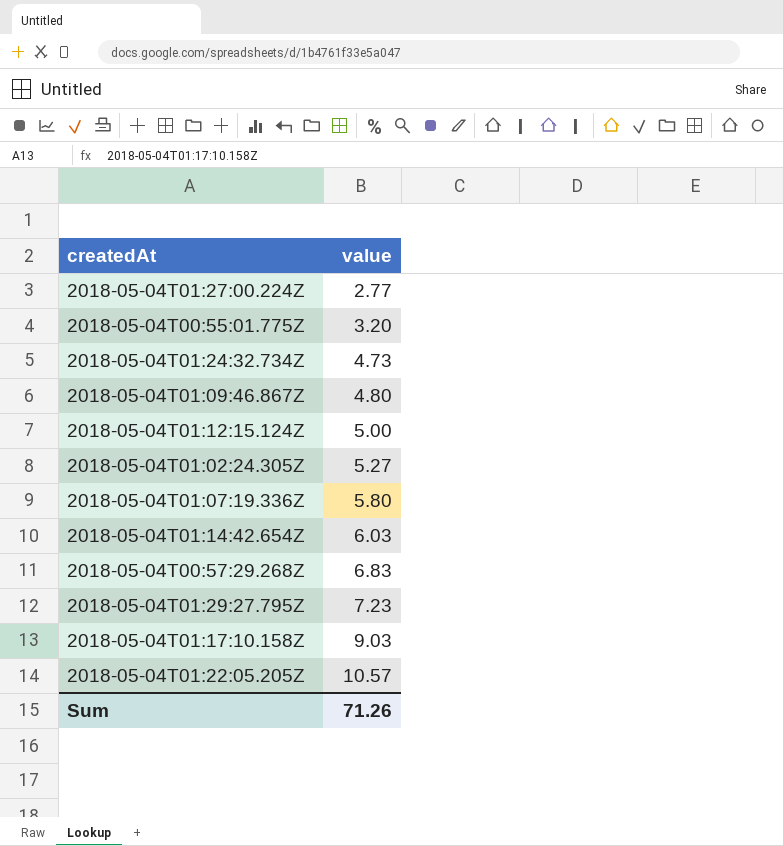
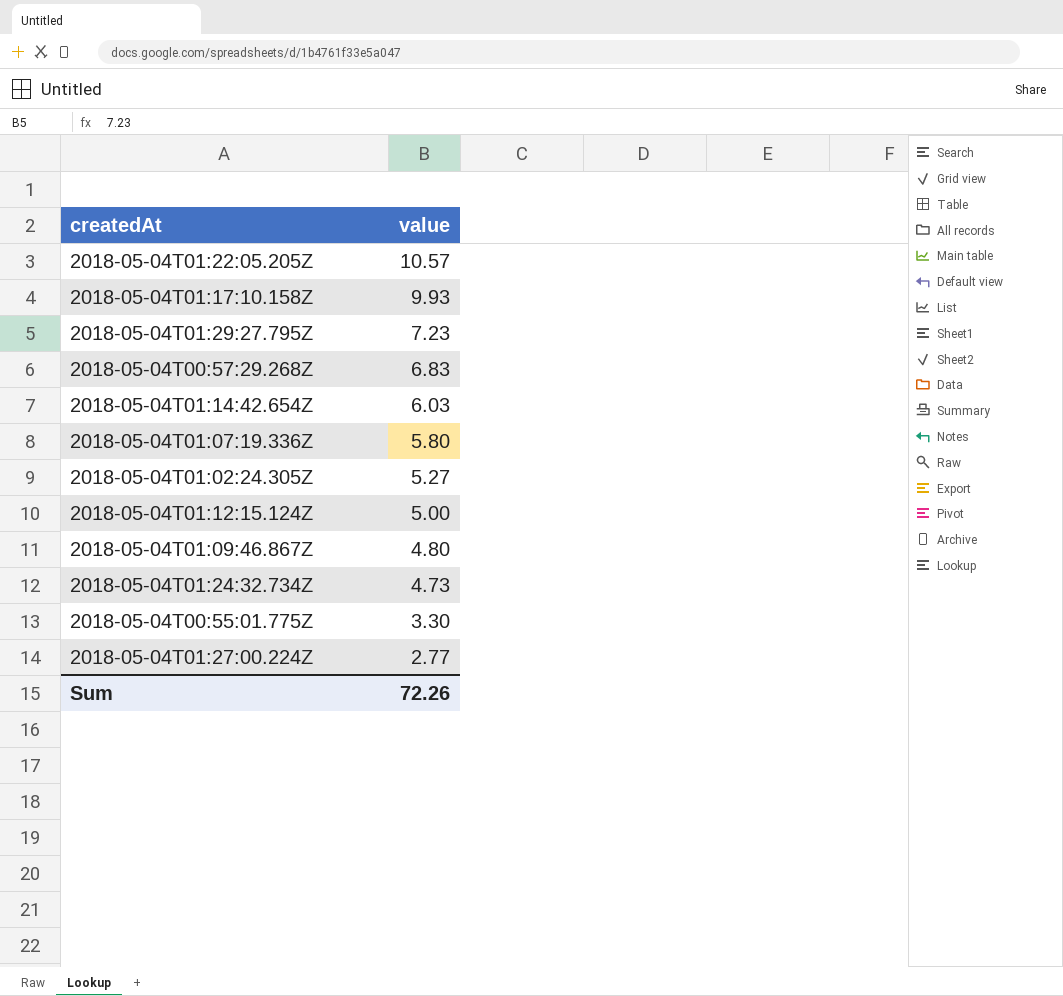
row order: value ascending -> value descending
2018-05-04T01:17:10.158Z | value: 9.03 -> 9.93
2018-05-04T00:55:01.775Z | value: 3.20 -> 3.30
Sum | value: 71.26 -> 72.26

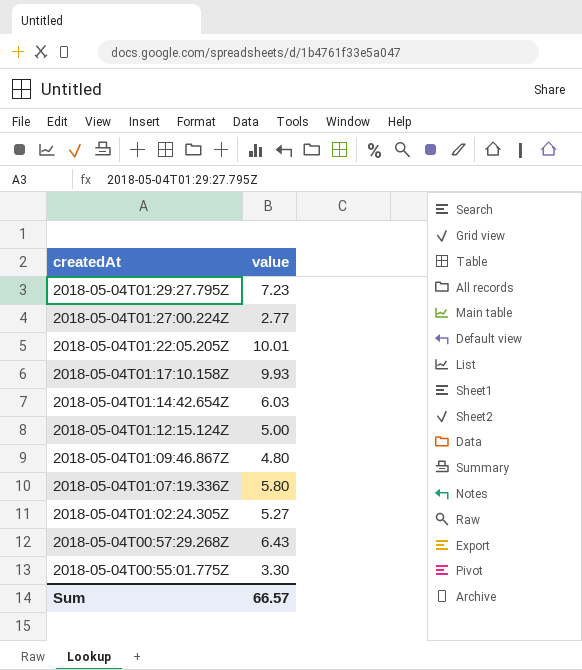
row order: value descending -> createdAt descending
row 2018-05-04T01:24:32.734Z: 4.73 -> none
2018-05-04T01:22:05.205Z | value: 10.57 -> 10.01
2018-05-04T00:57:29.268Z | value: 6.83 -> 6.43
Sum | value: 72.26 -> 66.57

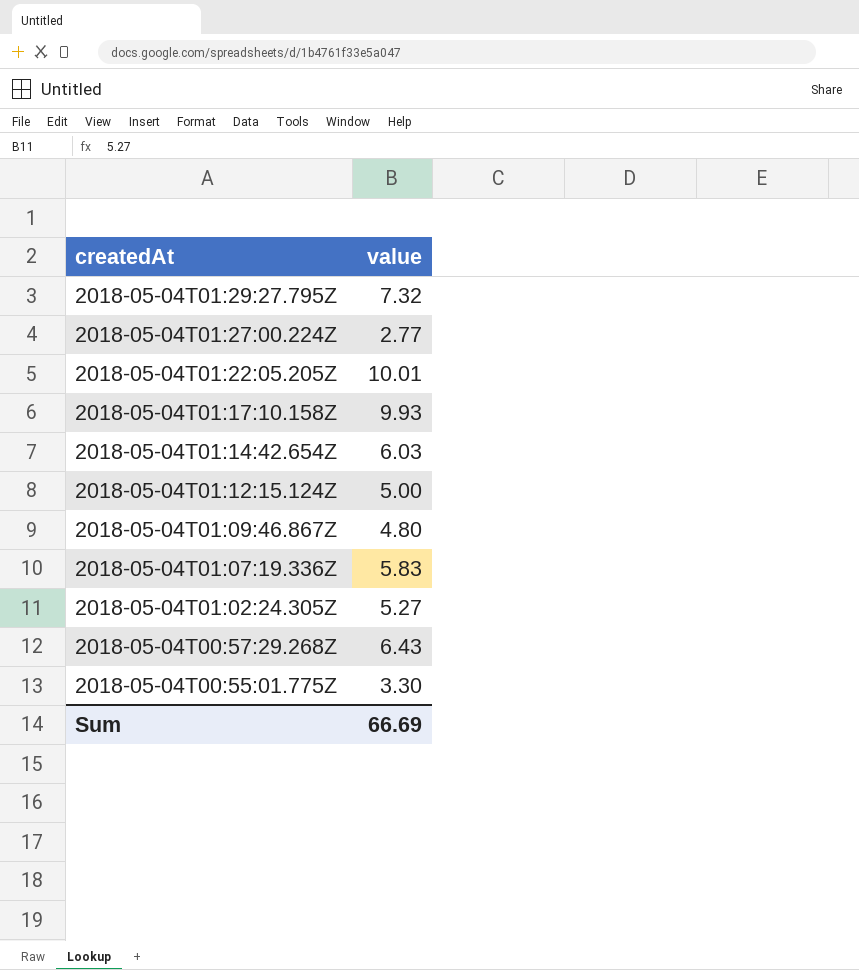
2018-05-04T01:29:27.795Z | value: 7.23 -> 7.32
2018-05-04T01:07:19.336Z | value: 5.80 -> 5.83
Sum | value: 66.57 -> 66.69

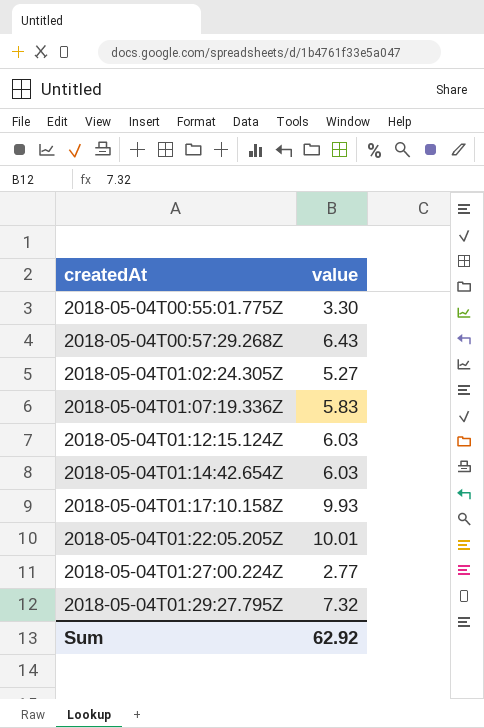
row order: createdAt descending -> createdAt ascending
row 2018-05-04T01:09:46.867Z: 4.80 -> none
2018-05-04T01:12:15.124Z | value: 5.00 -> 6.03
Sum | value: 66.69 -> 62.92

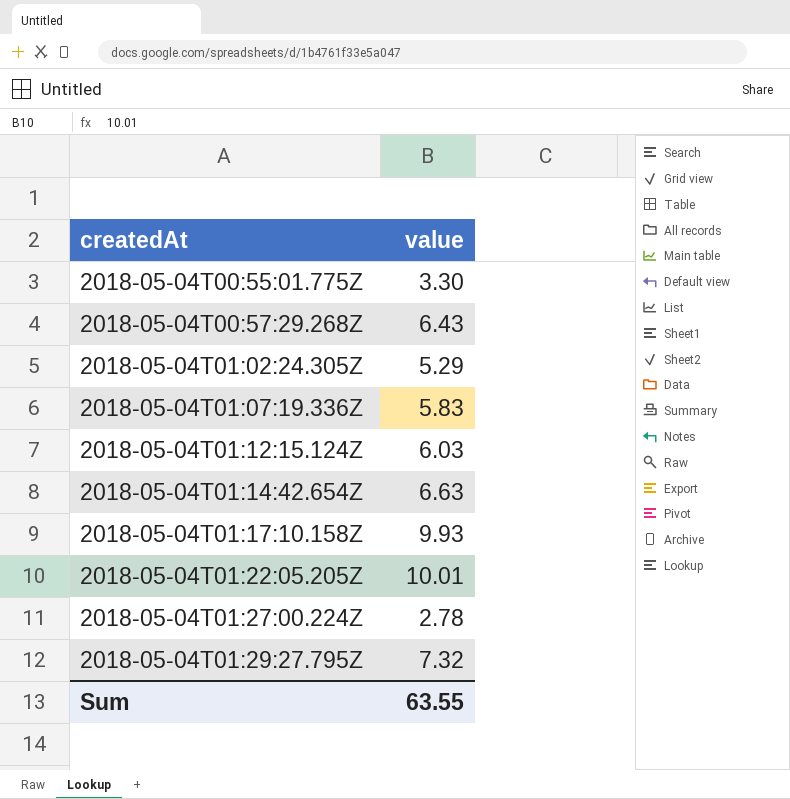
2018-05-04T01:02:24.305Z | value: 5.27 -> 5.29
2018-05-04T01:14:42.654Z | value: 6.03 -> 6.63
2018-05-04T01:27:00.224Z | value: 2.77 -> 2.78
Sum | value: 62.92 -> 63.55

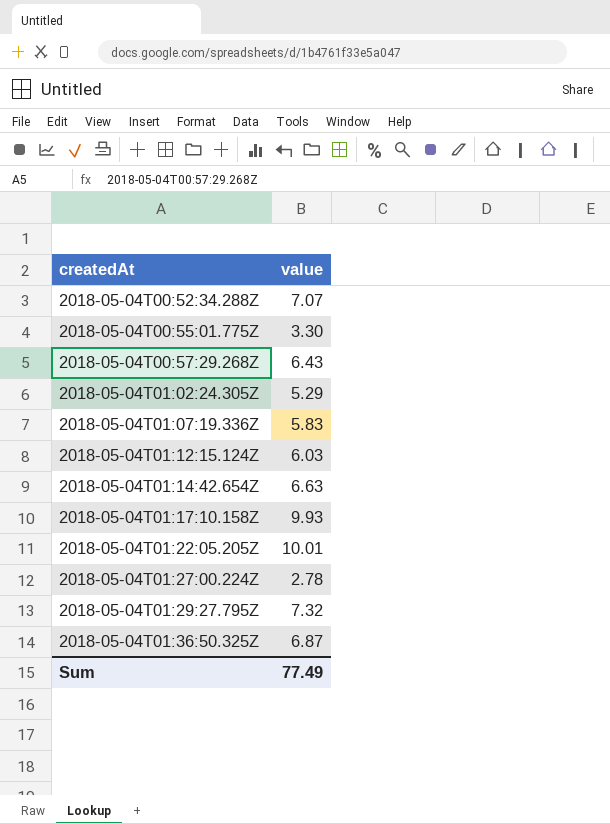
row 2018-05-04T00:52:34.288Z: none -> 7.07
row 2018-05-04T01:36:50.325Z: none -> 6.87
Sum | value: 63.55 -> 77.49

